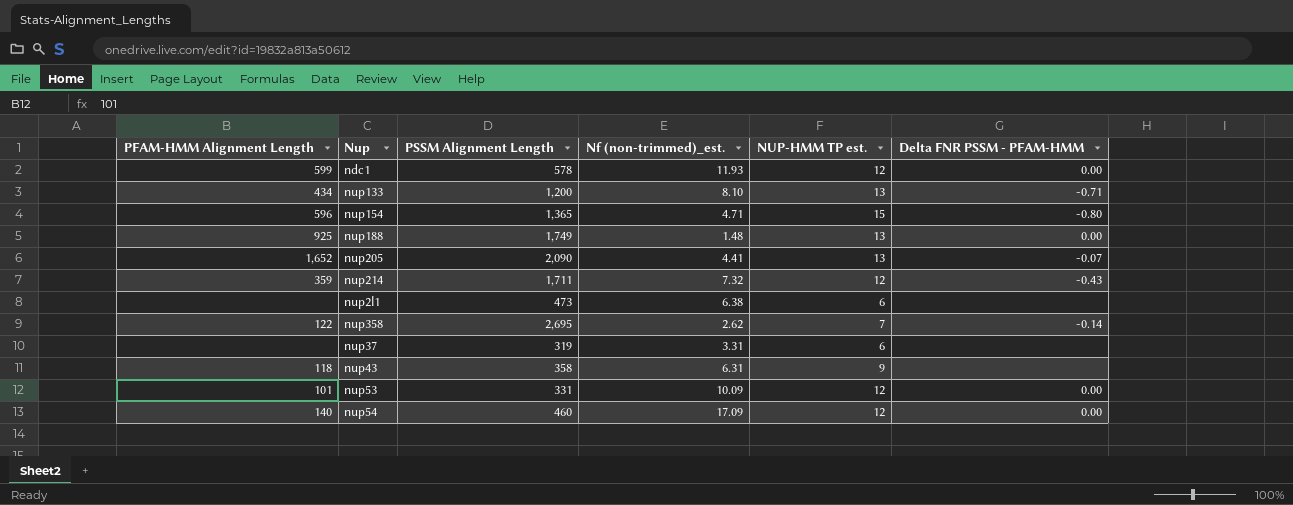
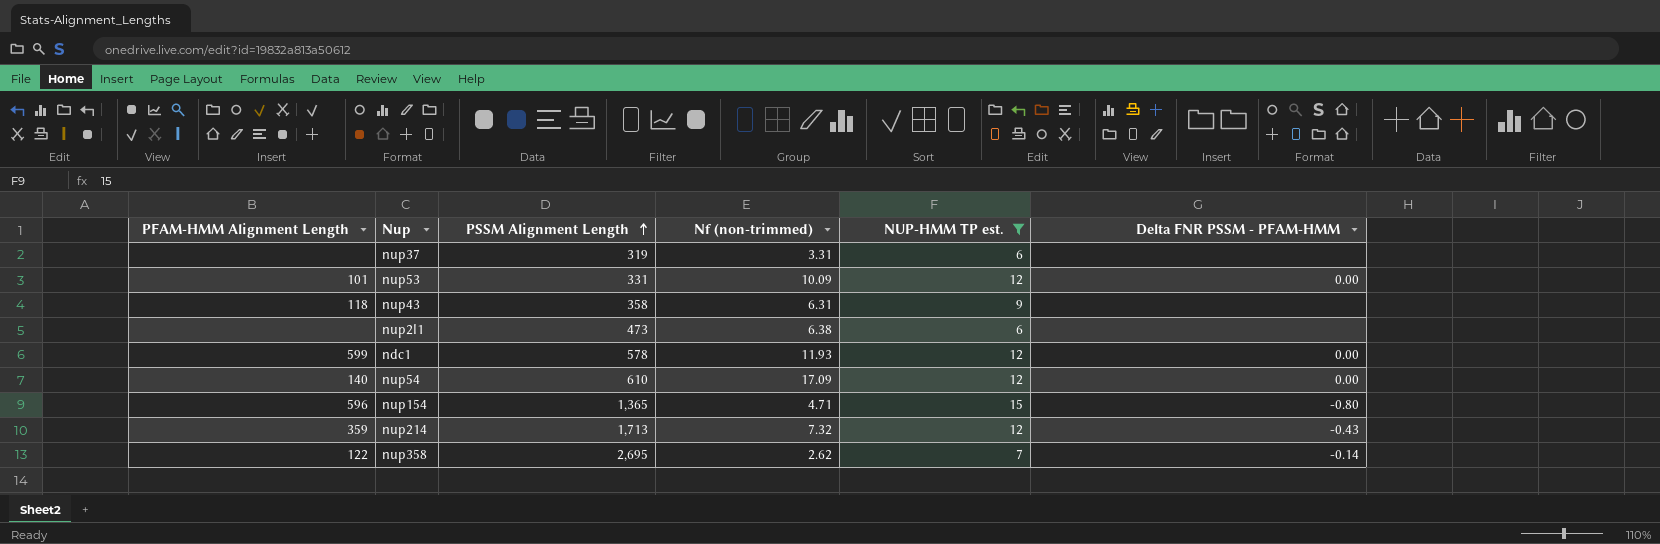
filter: none -> NUP-HMM TP est. != 13
row order: none -> PSSM Alignment Length ascending
column name: Nf (non-trimmed)_est. -> Nf (non-trimmed)
nup54 | PSSM Alignment Length: 460 -> 610
nup214 | PSSM Alignment Length: 1,711 -> 1,713

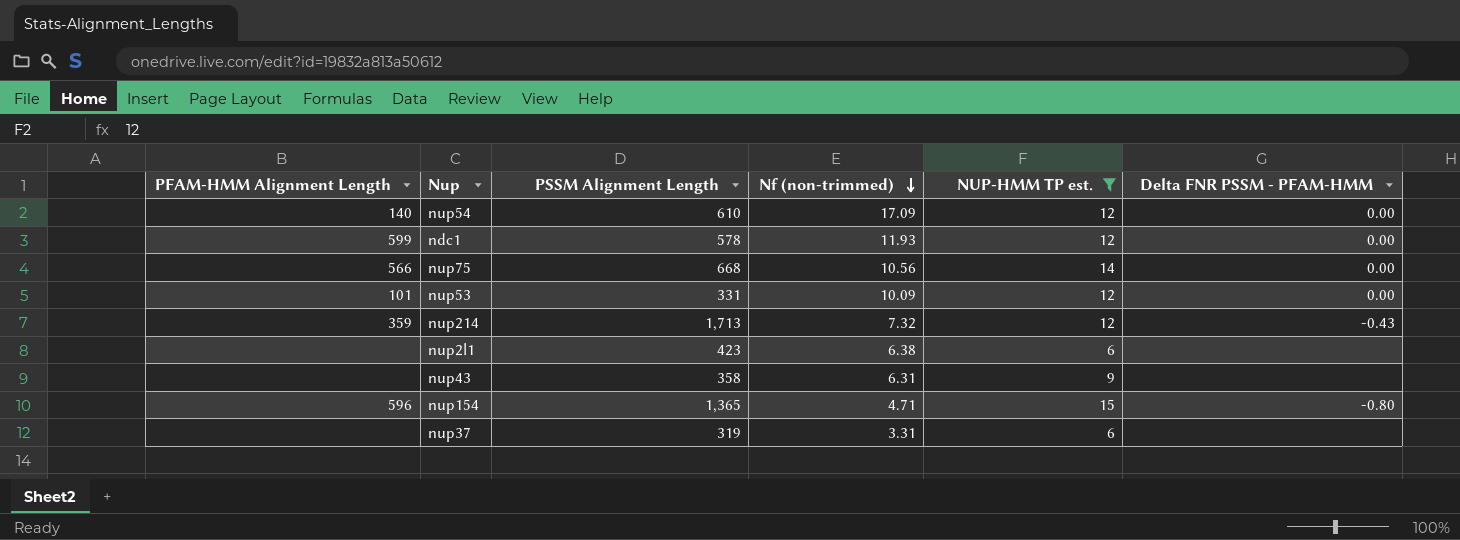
row order: PSSM Alignment Length ascending -> Nf (non-trimmed) descending
row nup358: 122 | 2,695 | 2.62 | 7 | -0.14 -> none
row nup75: none -> 566 | 668 | 10.56 | 14 | 0.00
nup2l1 | PSSM Alignment Length: 473 -> 423
nup43 | PFAM-HMM Alignment Length: 118 -> none

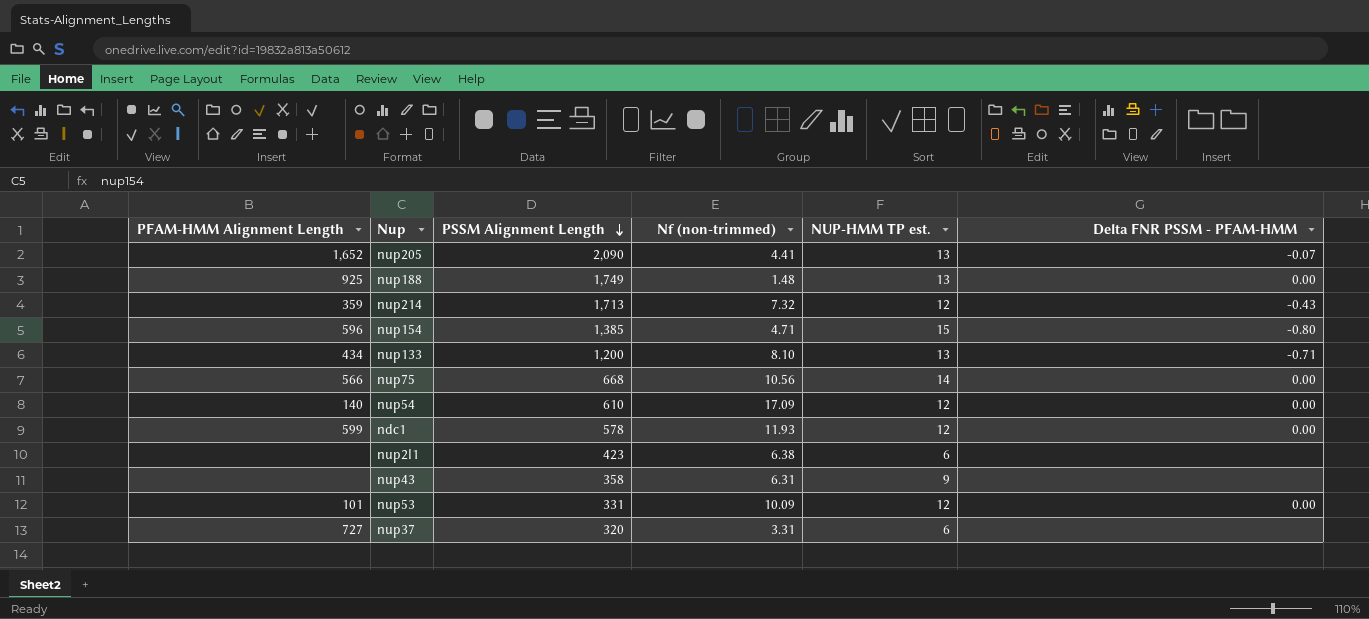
filter: NUP-HMM TP est. != 13 -> none
row order: Nf (non-trimmed) descending -> PSSM Alignment Length descending
nup154 | PSSM Alignment Length: 1,365 -> 1,385
nup37 | PFAM-HMM Alignment Length: none -> 727
nup37 | PSSM Alignment Length: 319 -> 320

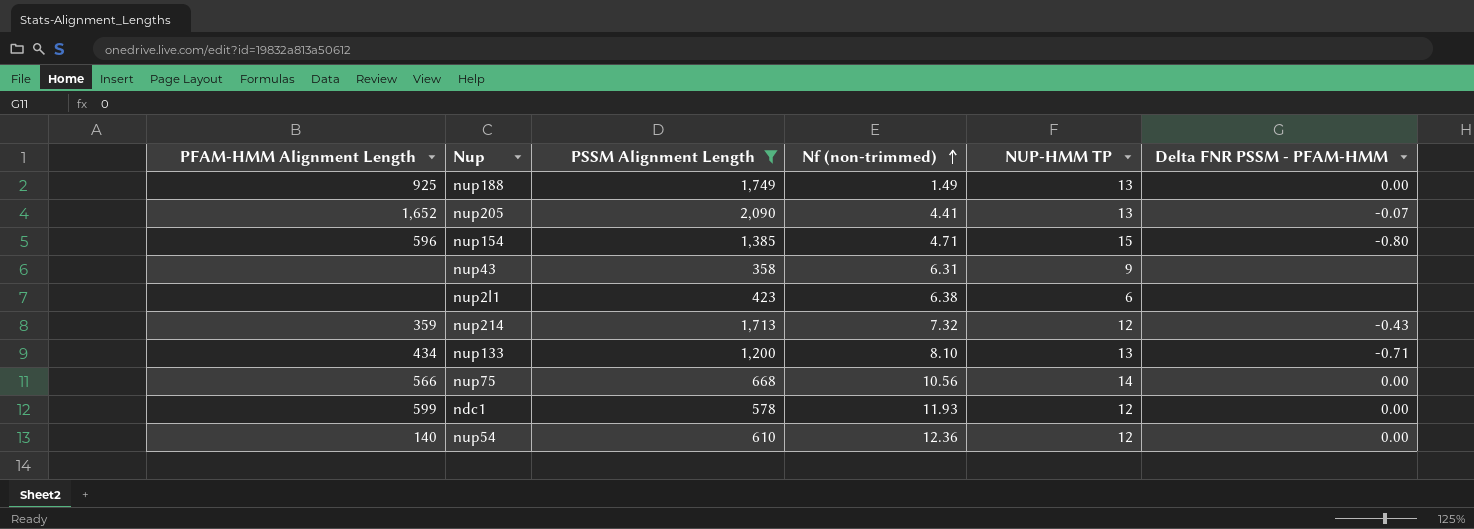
filter: none -> PSSM Alignment Length >= 358
row order: PSSM Alignment Length descending -> Nf (non-trimmed) ascending
column name: NUP-HMM TP est. -> NUP-HMM TP
nup188 | Nf (non-trimmed): 1.48 -> 1.49
nup54 | Nf (non-trimmed): 17.09 -> 12.36

